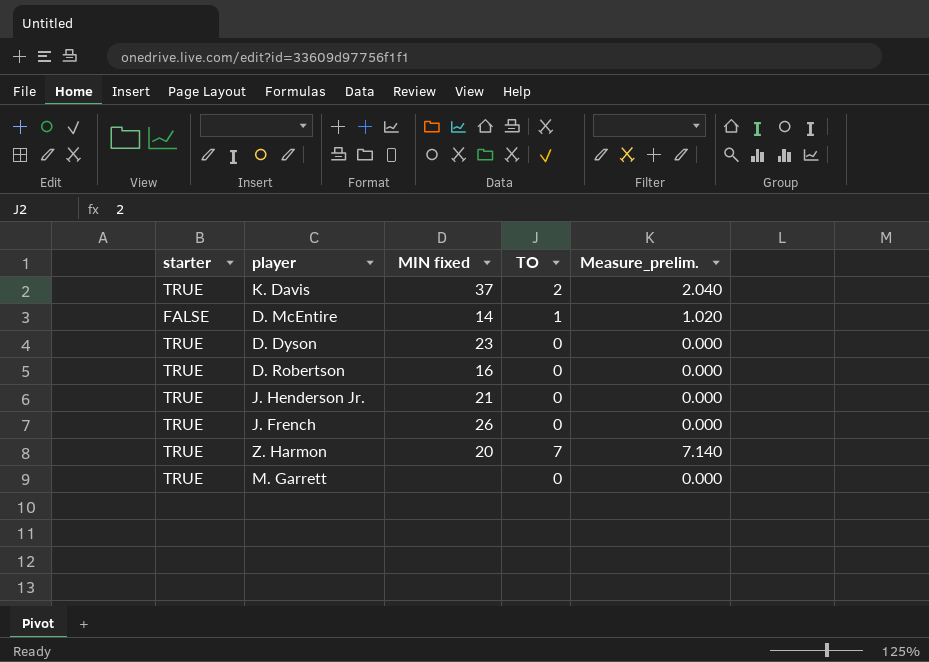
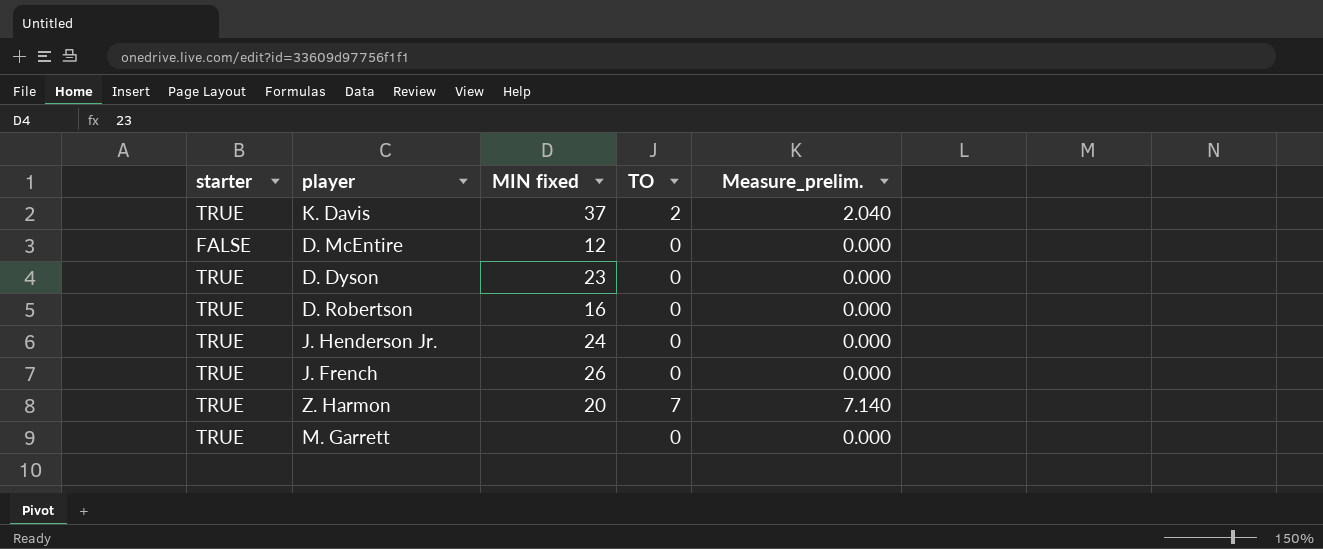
D. McEntire | MIN fixed: 14 -> 12
D. McEntire | TO: 1 -> 0
D. McEntire | Measure_prelim.: 1.020 -> 0.000
J. Henderson Jr. | MIN fixed: 21 -> 24

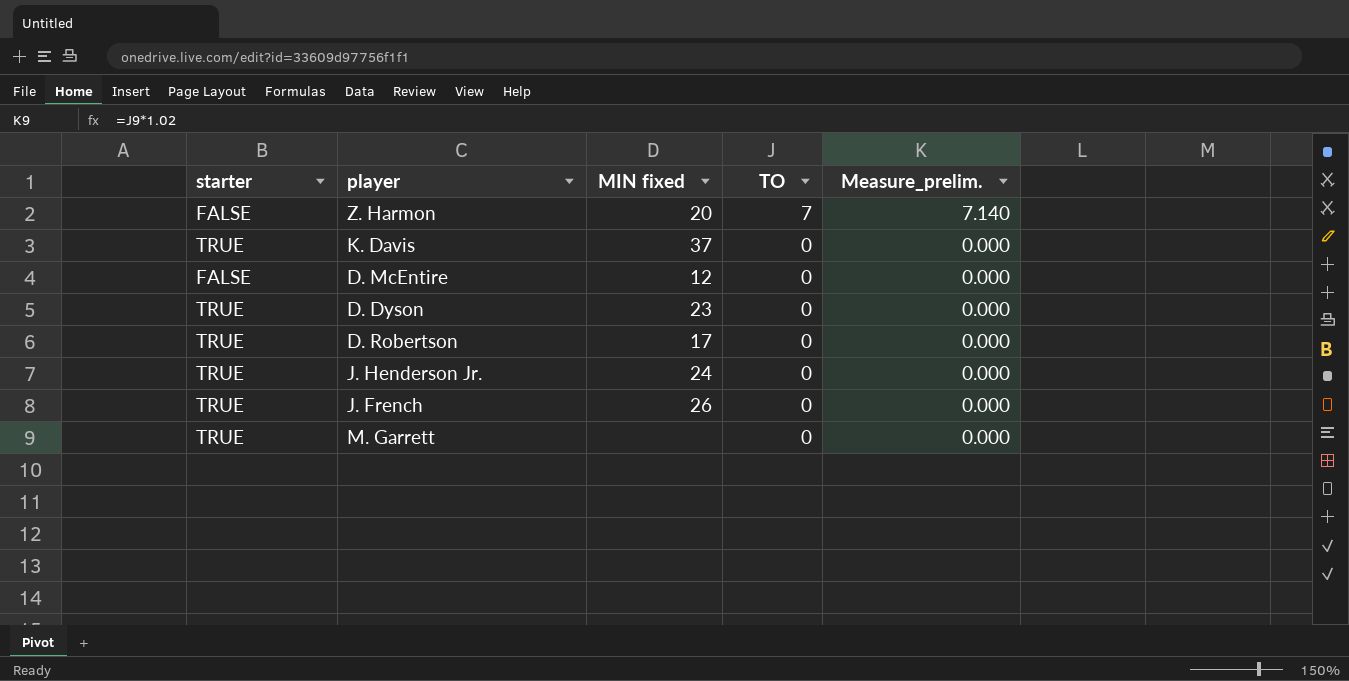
row order: none -> TO descending
Z. Harmon | starter: TRUE -> FALSE
K. Davis | TO: 2 -> 0
K. Davis | Measure_prelim.: 2.040 -> 0.000
D. Robertson | MIN fixed: 16 -> 17

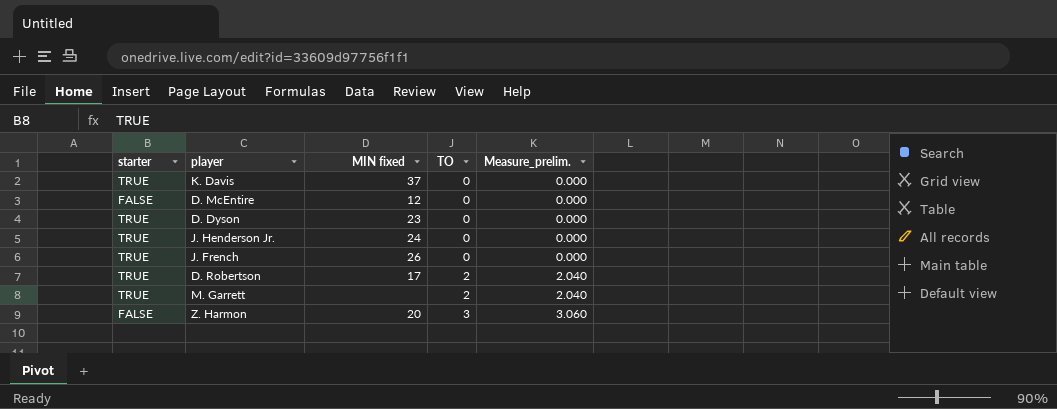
row order: TO descending -> TO ascending
D. Robertson | TO: 0 -> 2
D. Robertson | Measure_prelim.: 0.000 -> 2.040
M. Garrett | TO: 0 -> 2
M. Garrett | Measure_prelim.: 0.000 -> 2.040
Z. Harmon | TO: 7 -> 3
Z. Harmon | Measure_prelim.: 7.140 -> 3.060

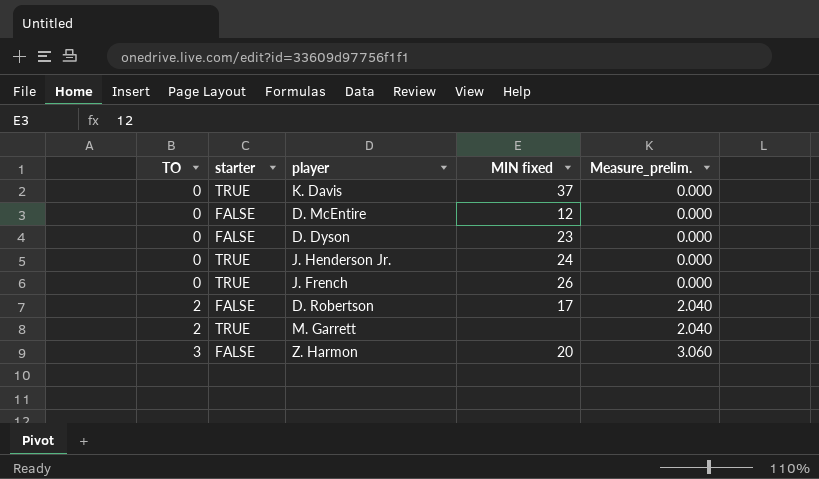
column TO | position: 4 -> 1
D. Dyson | starter: TRUE -> FALSE
D. Robertson | starter: TRUE -> FALSE

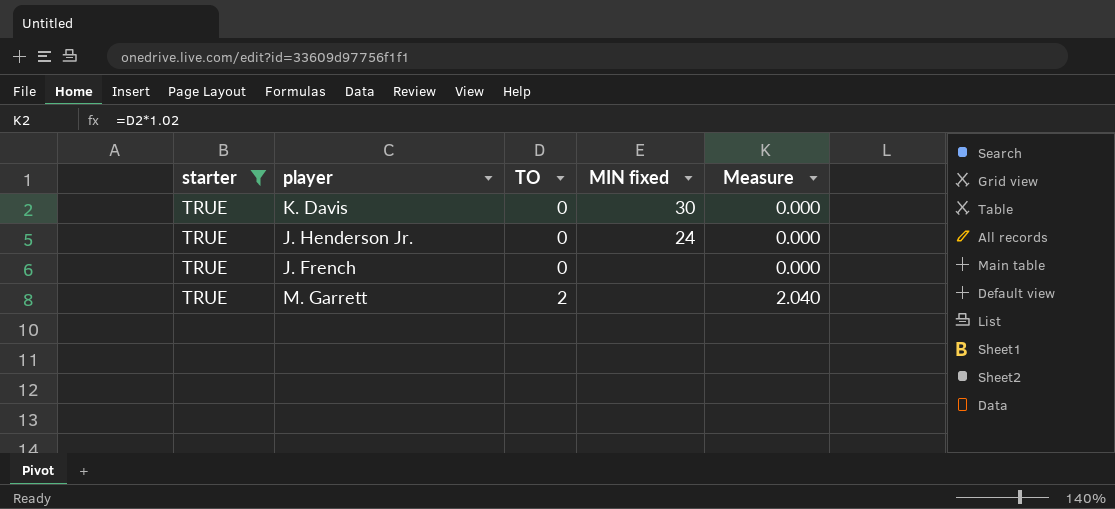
filter: none -> starter = TRUE
column TO | position: 1 -> 3
column name: Measure_prelim. -> Measure
K. Davis | MIN fixed: 37 -> 30
J. French | MIN fixed: 26 -> none

